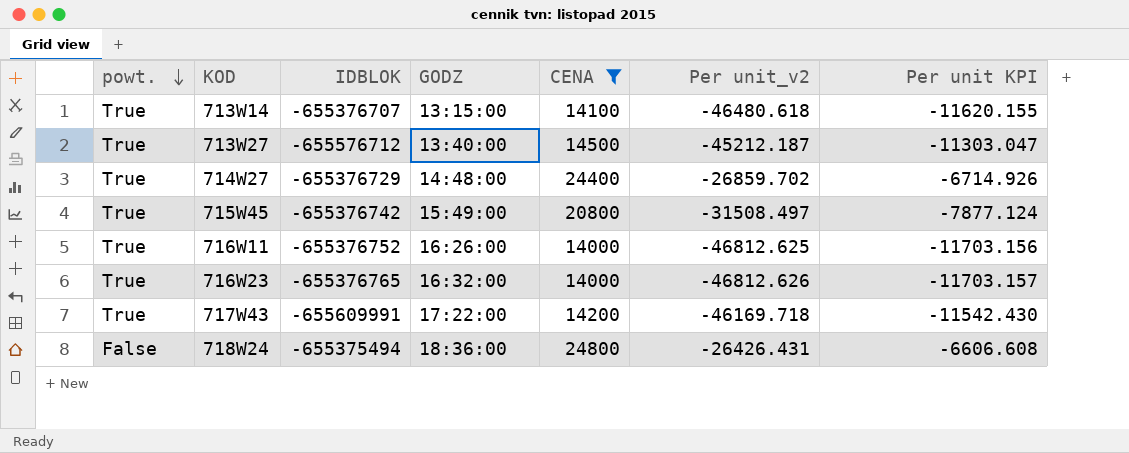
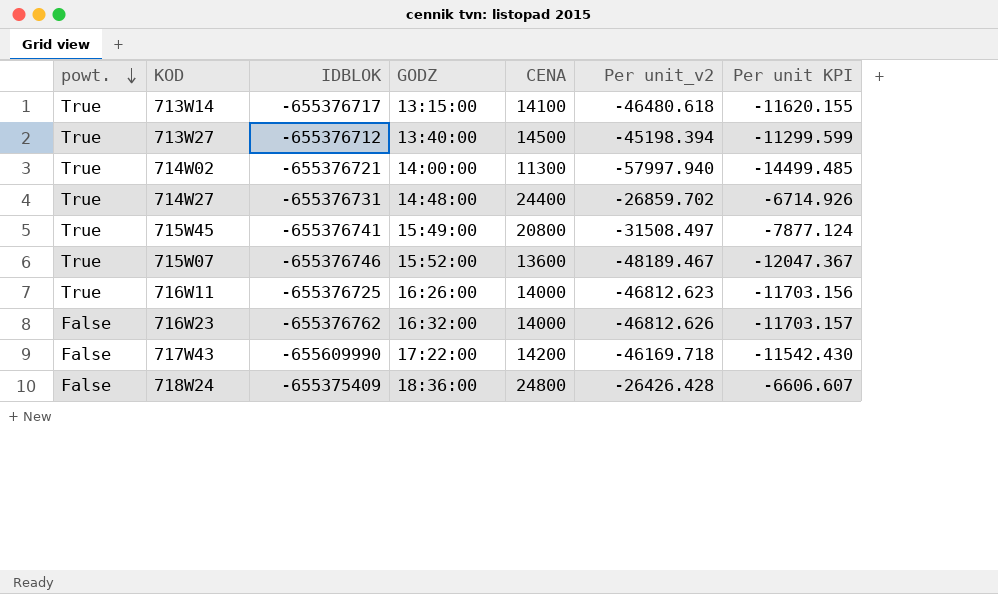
filter: CENA >= 14000 -> none
713W14 | IDBLOK: -655376707 -> -655376717
713W27 | IDBLOK: -655576712 -> -655376712
713W27 | Per unit_v2: -45212.187 -> -45198.394
713W27 | Per unit KPI: -11303.047 -> -11299.599
714W27 | IDBLOK: -655376729 -> -655376731
715W45 | IDBLOK: -655376742 -> -655376741
716W11 | IDBLOK: -655376752 -> -655376725
716W11 | Per unit_v2: -46812.625 -> -46812.623
716W23 | powt.: True -> False
716W23 | IDBLOK: -655376765 -> -655376762
717W43 | powt.: True -> False
717W43 | IDBLOK: -655609991 -> -655609990
718W24 | IDBLOK: -655375494 -> -655375409
718W24 | Per unit_v2: -26426.431 -> -26426.428
718W24 | Per unit KPI: -6606.608 -> -6606.607

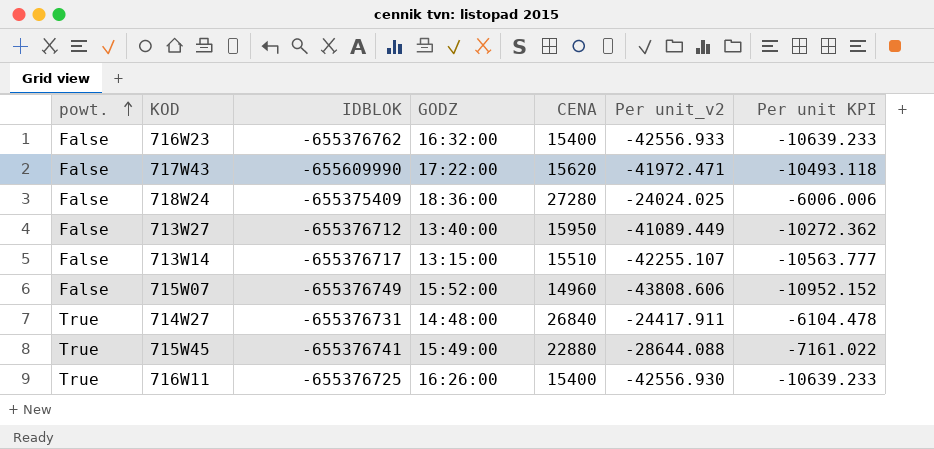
row order: powt. descending -> powt. ascending
row 714W02: True | -655376721 | 14:00:00 | 11300 | -57997.940 | -14499.485 -> none
716W23 | CENA: 14000 -> 15400
716W23 | Per unit_v2: -46812.626 -> -42556.933
716W23 | Per unit KPI: -11703.157 -> -10639.233
717W43 | CENA: 14200 -> 15620
717W43 | Per unit_v2: -46169.718 -> -41972.471
717W43 | Per unit KPI: -11542.430 -> -10493.118
718W24 | CENA: 24800 -> 27280
718W24 | Per unit_v2: -26426.428 -> -24024.025
718W24 | Per unit KPI: -6606.607 -> -6006.006
713W27 | powt.: True -> False
713W27 | CENA: 14500 -> 15950
713W27 | Per unit_v2: -45198.394 -> -41089.449
713W27 | Per unit KPI: -11299.599 -> -10272.362
713W14 | powt.: True -> False
713W14 | CENA: 14100 -> 15510
713W14 | Per unit_v2: -46480.618 -> -42255.107
713W14 | Per unit KPI: -11620.155 -> -10563.777
715W07 | powt.: True -> False
715W07 | IDBLOK: -655376746 -> -655376749
715W07 | CENA: 13600 -> 14960
715W07 | Per unit_v2: -48189.467 -> -43808.606
715W07 | Per unit KPI: -12047.367 -> -10952.152
714W27 | CENA: 24400 -> 26840
714W27 | Per unit_v2: -26859.702 -> -24417.911
714W27 | Per unit KPI: -6714.926 -> -6104.478
715W45 | CENA: 20800 -> 22880
715W45 | Per unit_v2: -31508.497 -> -28644.088
715W45 | Per unit KPI: -7877.124 -> -7161.022
716W11 | CENA: 14000 -> 15400
716W11 | Per unit_v2: -46812.623 -> -42556.930
716W11 | Per unit KPI: -11703.156 -> -10639.233

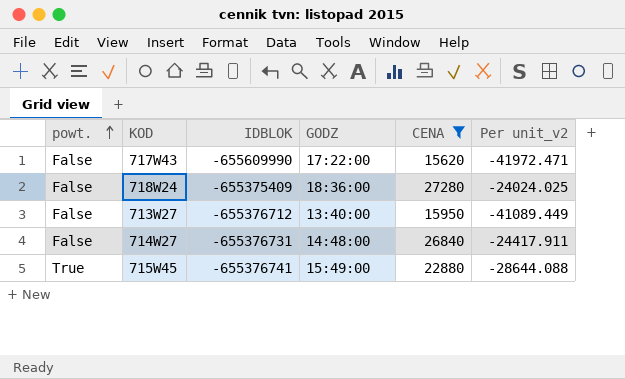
filter: none -> CENA >= 15620
column Per unit KPI | formula: [Per unit_v2] * 0.25 -> none
714W27 | powt.: True -> False

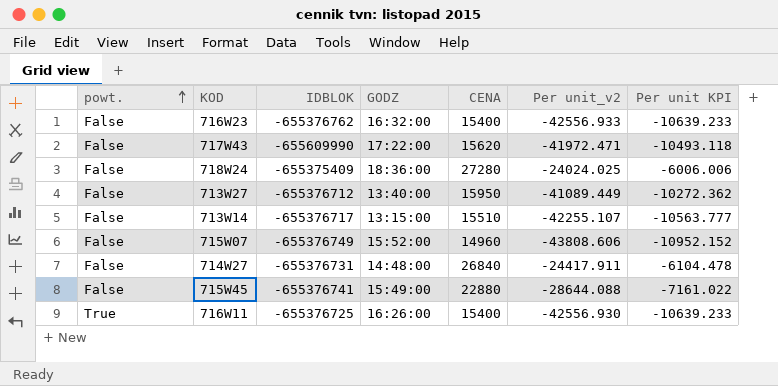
filter: CENA >= 15620 -> none
column Per unit KPI | formula: none -> [Per unit_v2] * 0.25
715W45 | powt.: True -> False

